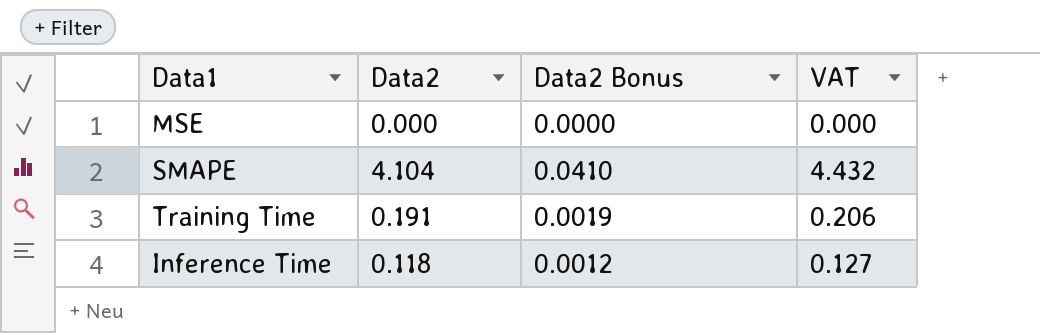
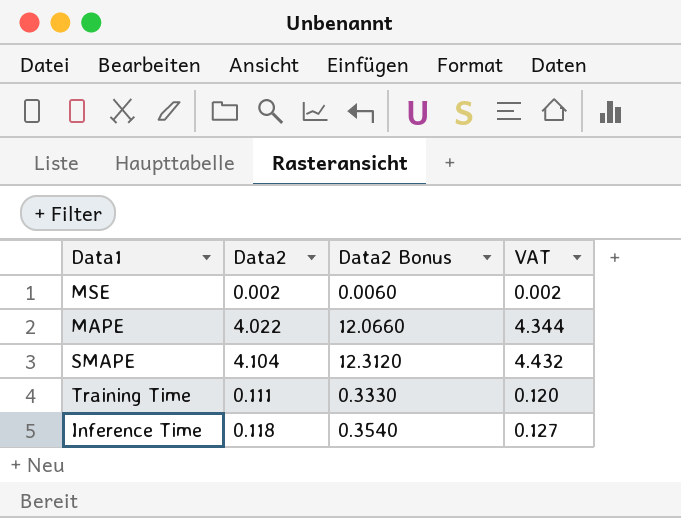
column Data2 Bonus | formula: [Data2] * 0.01 -> [Data2] * 3
MSE | Data2: 0.000 -> 0.002
MSE | VAT: 0.000 -> 0.002
row MAPE: none -> 4.022 | 12.0660 | 4.344
Training Time | Data2: 0.191 -> 0.111
Training Time | VAT: 0.206 -> 0.120

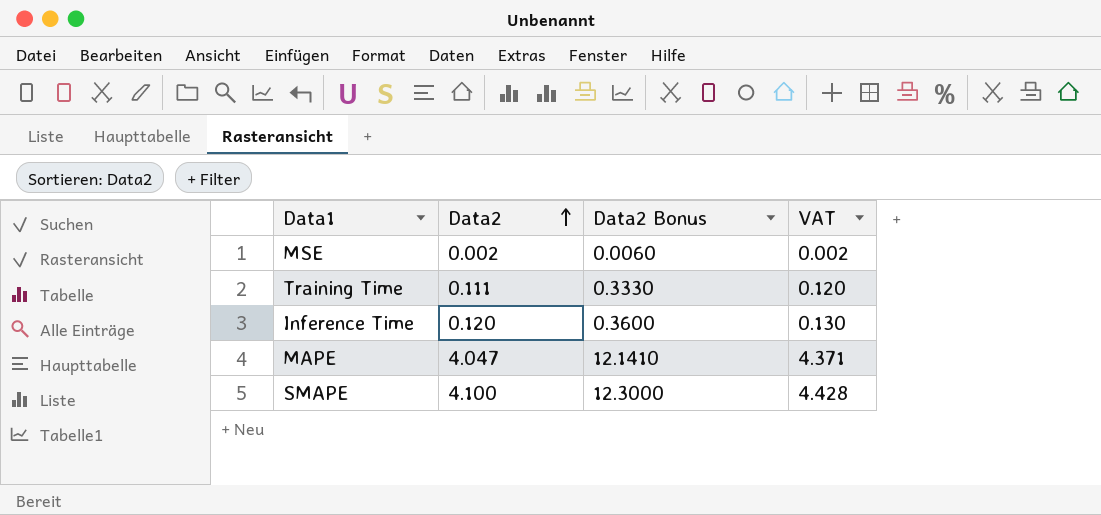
row order: none -> Data2 ascending
Inference Time | Data2: 0.118 -> 0.120
Inference Time | Data2 Bonus: 0.3540 -> 0.3600
Inference Time | VAT: 0.127 -> 0.130
MAPE | Data2: 4.022 -> 4.047
MAPE | Data2 Bonus: 12.0660 -> 12.1410
MAPE | VAT: 4.344 -> 4.371
SMAPE | Data2: 4.104 -> 4.100
SMAPE | Data2 Bonus: 12.3120 -> 12.3000
SMAPE | VAT: 4.432 -> 4.428

